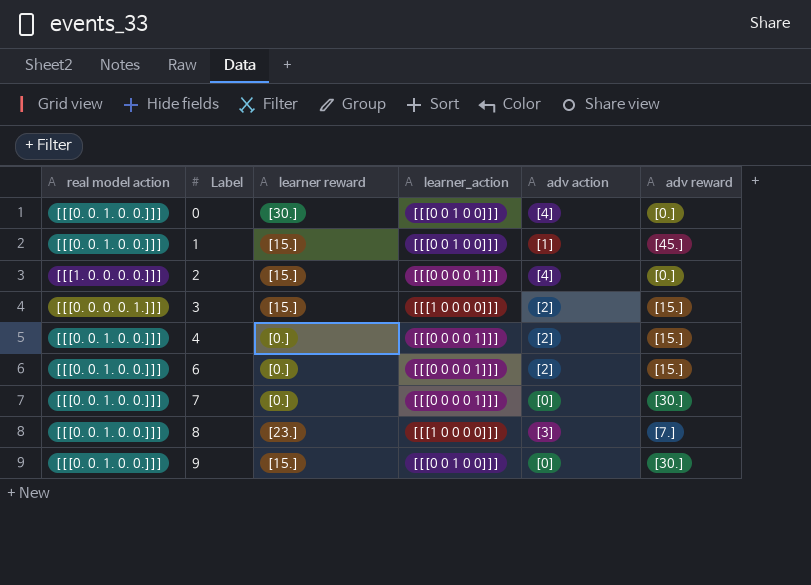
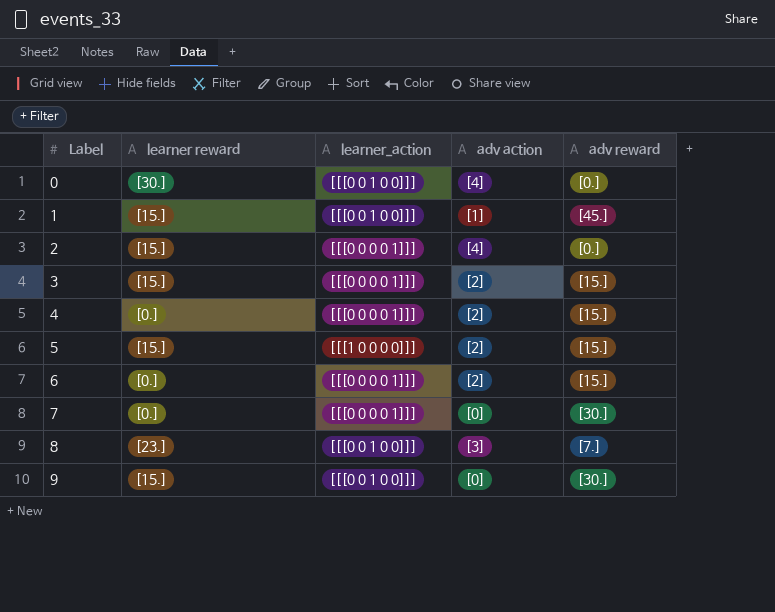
column real model action | position: 1 -> none
3 | learner_action: [[[1 0 0 0 0]]] -> [[[0 0 0 0 1]]]
row 5: none -> [15.] | [[[1 0 0 0 0]]] | [2] | [15.]
8 | learner_action: [[[1 0 0 0 0]]] -> [[[0 0 1 0 0]]]

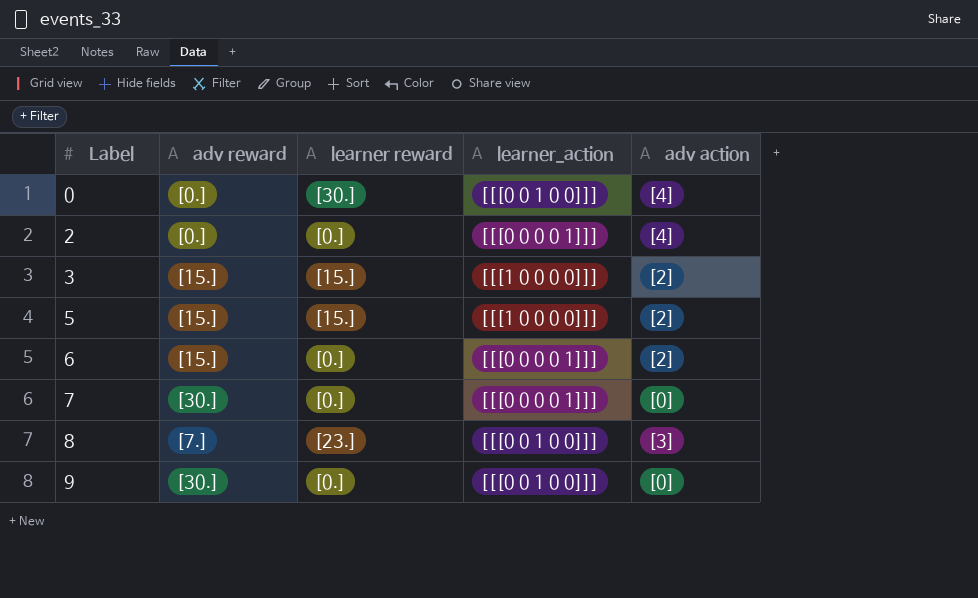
column adv reward | position: 5 -> 2
row 1: [15.] | [[[0 0 1 0 0]]] | [1] | [45.] -> none
row 4: [0.] | [[[0 0 0 0 1]]] | [2] | [15.] -> none
2 | learner reward: [15.] -> [0.]
3 | learner_action: [[[0 0 0 0 1]]] -> [[[1 0 0 0 0]]]
9 | learner reward: [15.] -> [0.]

